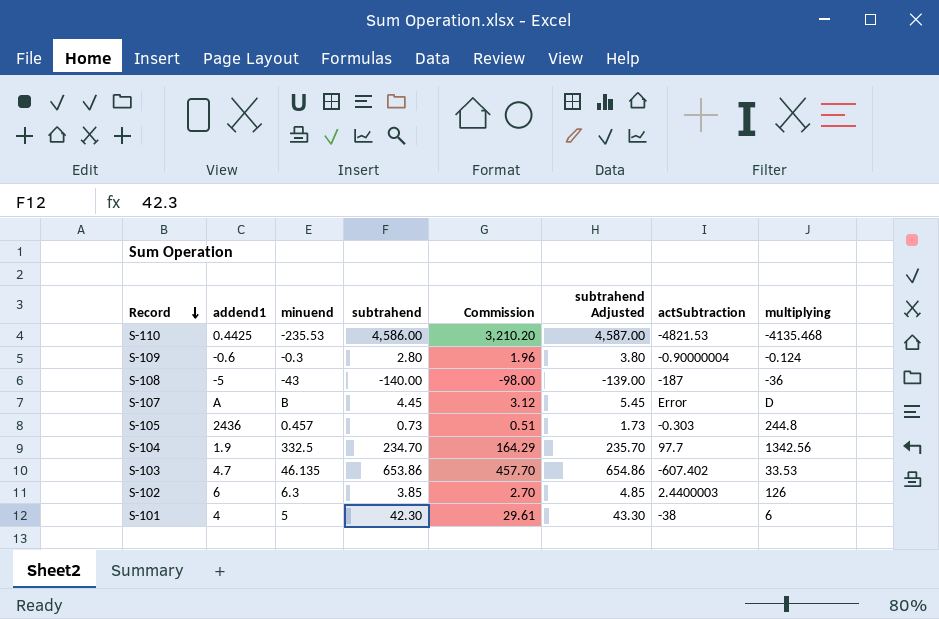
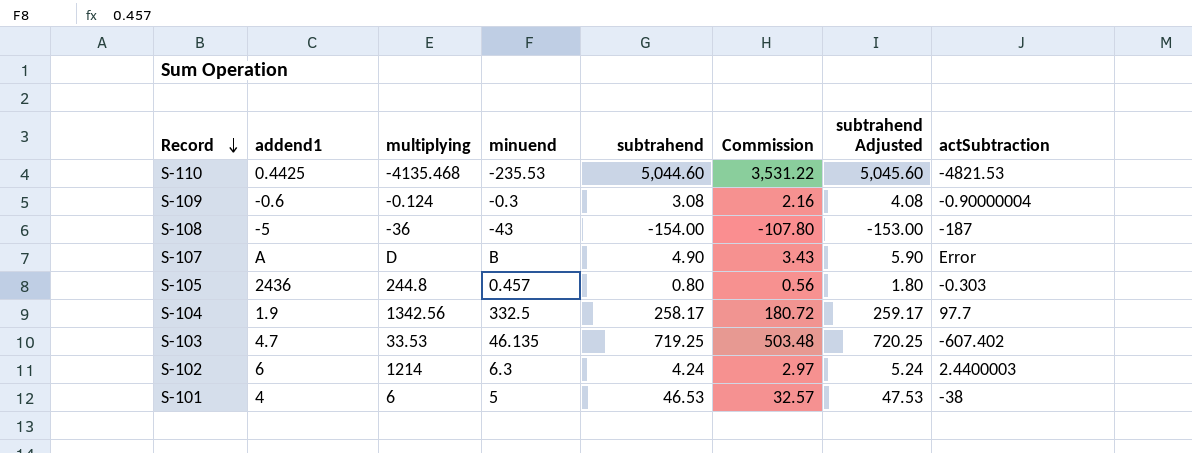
column multiplying | position: 8 -> 3
S-110 | subtrahend: 4,586.00 -> 5,044.60
S-110 | Commission: 3,210.20 -> 3,531.22
S-110 | subtrahend Adjusted: 4,587.00 -> 5,045.60
S-109 | subtrahend: 2.80 -> 3.08
S-109 | Commission: 1.96 -> 2.16
S-109 | subtrahend Adjusted: 3.80 -> 4.08
S-108 | subtrahend: -140.00 -> -154.00
S-108 | Commission: -98.00 -> -107.80
S-108 | subtrahend Adjusted: -139.00 -> -153.00
S-107 | subtrahend: 4.45 -> 4.90
S-107 | Commission: 3.12 -> 3.43
S-107 | subtrahend Adjusted: 5.45 -> 5.90
S-105 | subtrahend: 0.73 -> 0.80
S-105 | Commission: 0.51 -> 0.56
S-105 | subtrahend Adjusted: 1.73 -> 1.80
S-104 | subtrahend: 234.70 -> 258.17
S-104 | Commission: 164.29 -> 180.72
S-104 | subtrahend Adjusted: 235.70 -> 259.17
S-103 | subtrahend: 653.86 -> 719.25
S-103 | Commission: 457.70 -> 503.48
S-103 | subtrahend Adjusted: 654.86 -> 720.25
S-102 | multiplying: 126 -> 1214
S-102 | subtrahend: 3.85 -> 4.24
S-102 | Commission: 2.70 -> 2.97
S-102 | subtrahend Adjusted: 4.85 -> 5.24
S-101 | subtrahend: 42.30 -> 46.53
S-101 | Commission: 29.61 -> 32.57
S-101 | subtrahend Adjusted: 43.30 -> 47.53

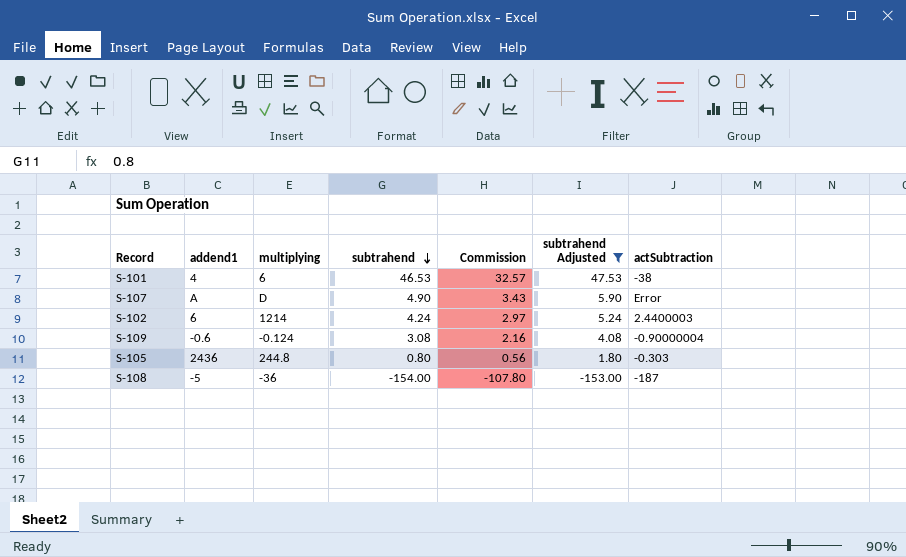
filter: none -> subtrahend Adjusted <= 47.53
row order: Record descending -> subtrahend descending
column minuend | position: 4 -> none

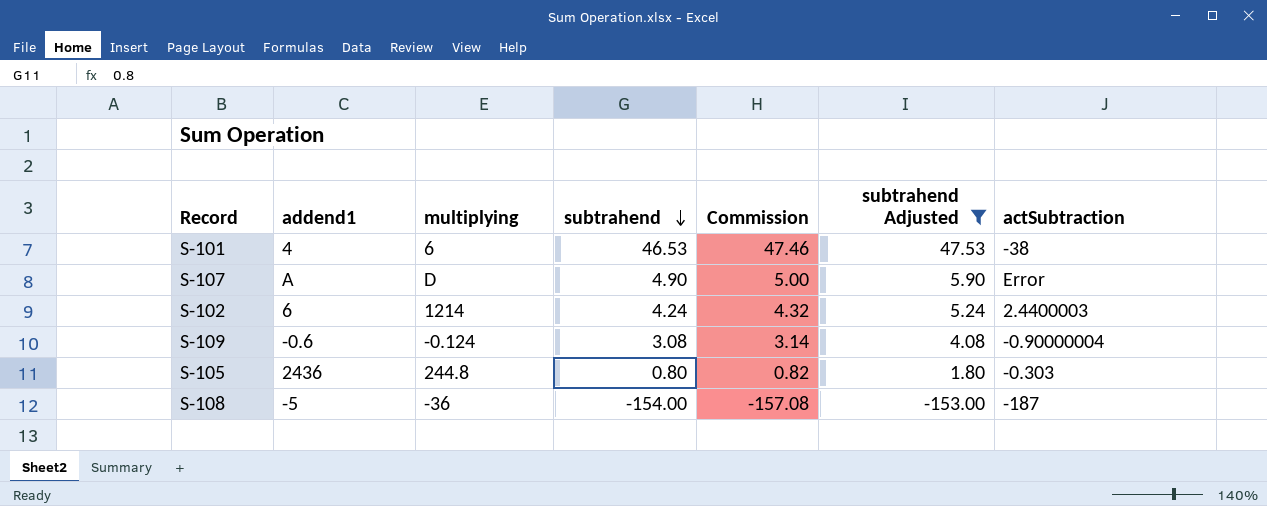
column Commission | formula: [subtrahend] * 0.7 -> [subtrahend] * 1.02

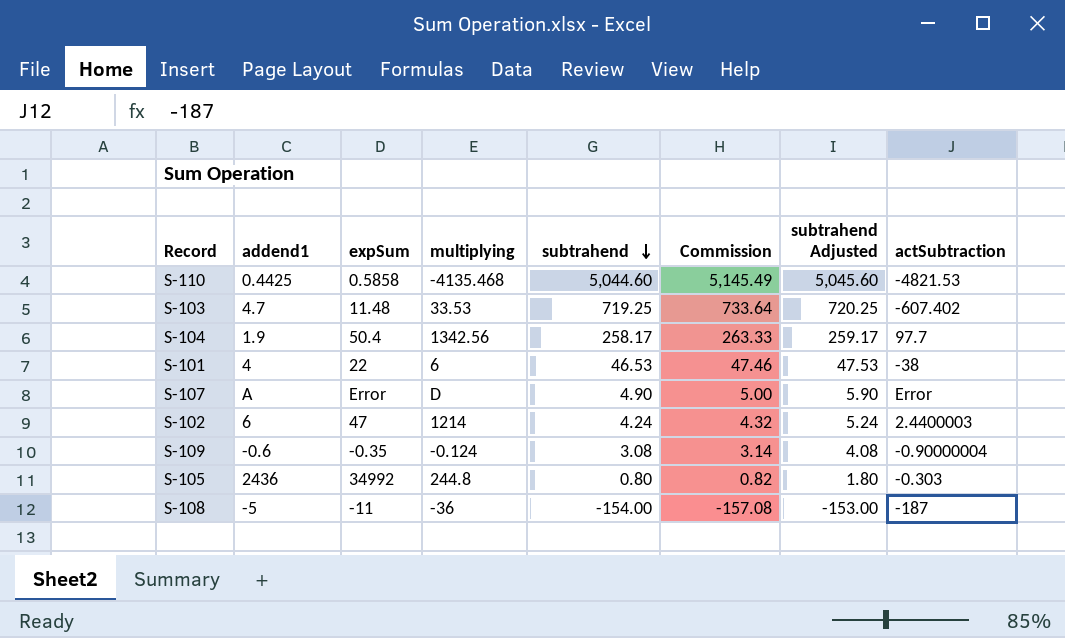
filter: subtrahend Adjusted <= 47.53 -> none
column expSum | position: none -> 3

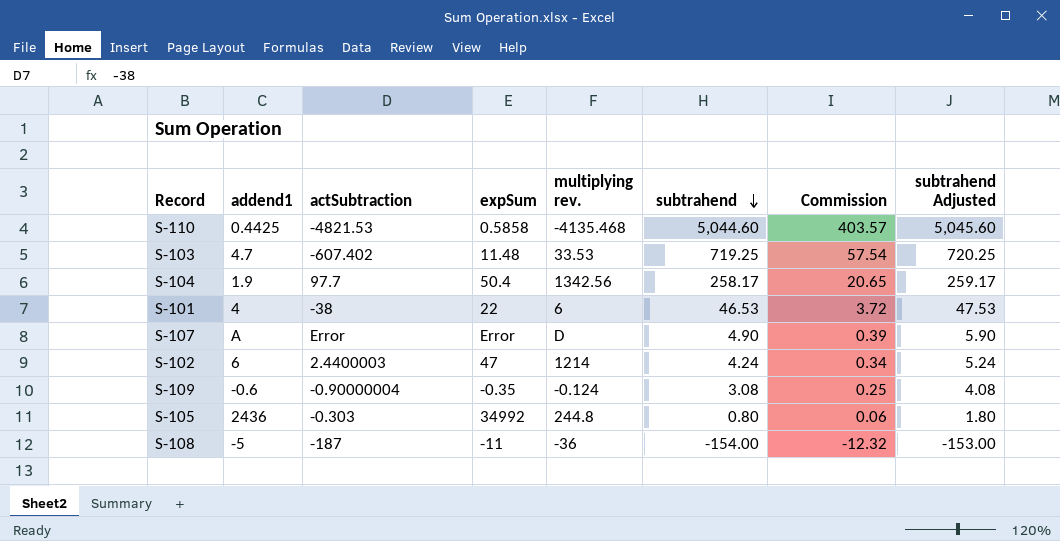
column actSubtraction | position: 8 -> 3
column name: multiplying -> multiplying rev.
column Commission | formula: [subtrahend] * 1.02 -> [subtrahend] * 0.08

